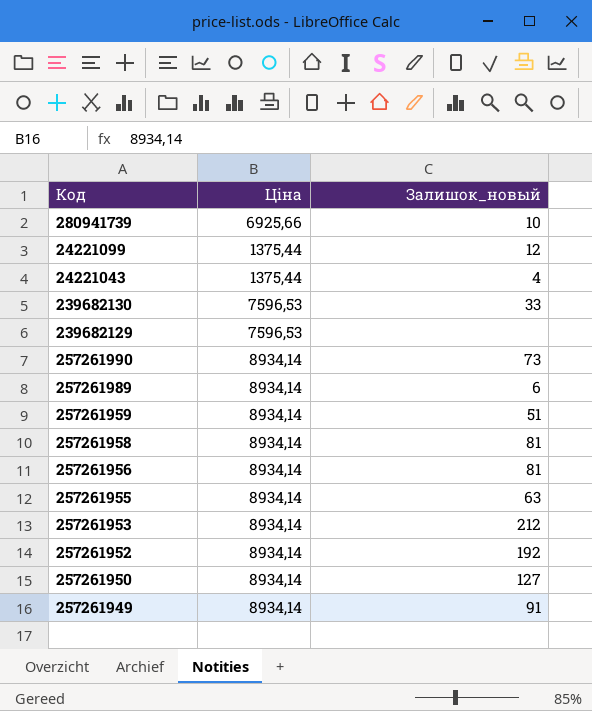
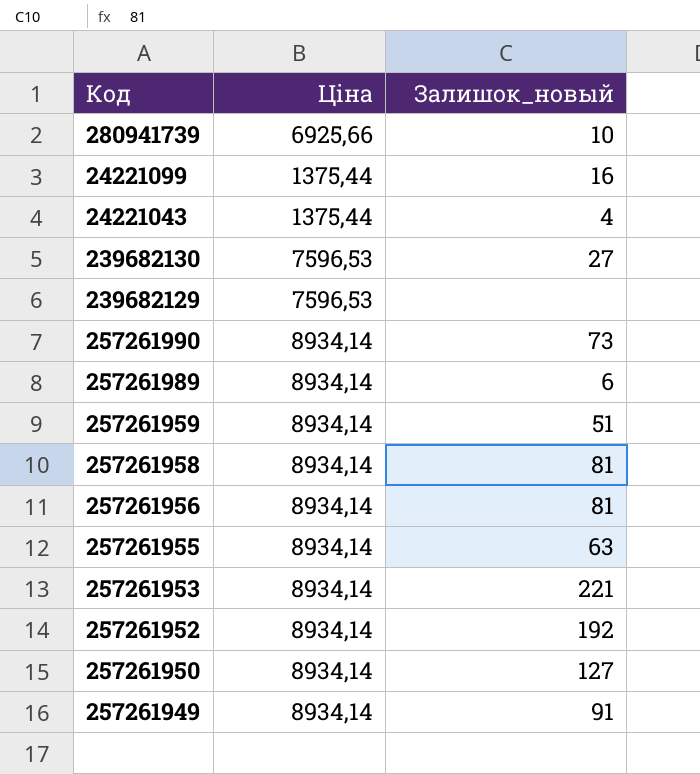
24221099 | Залишок_новый: 12 -> 16
239682130 | Залишок_новый: 33 -> 27
257261953 | Залишок_новый: 212 -> 221

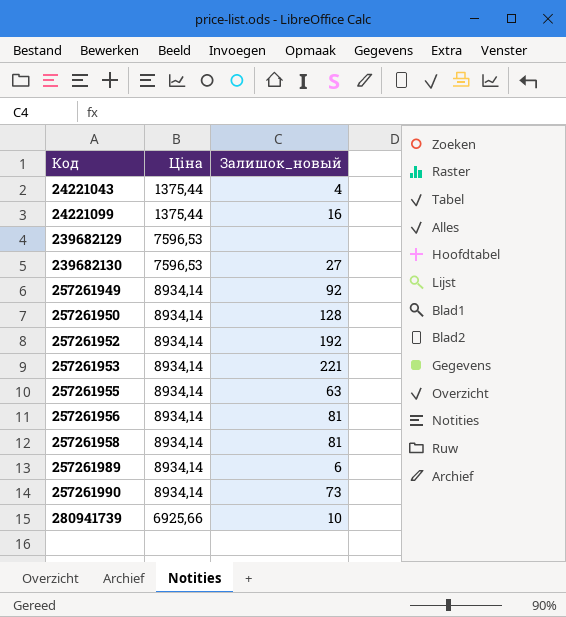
row order: none -> Код ascending
row 257261959: 8934,14 | 51 -> none
257261949 | Залишок_новый: 91 -> 92
257261950 | Залишок_новый: 127 -> 128

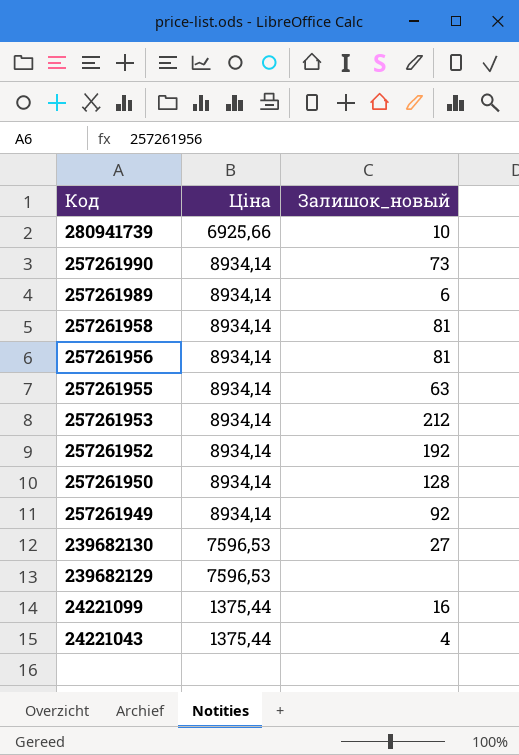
row order: Код ascending -> Код descending
257261953 | Залишок_новый: 221 -> 212

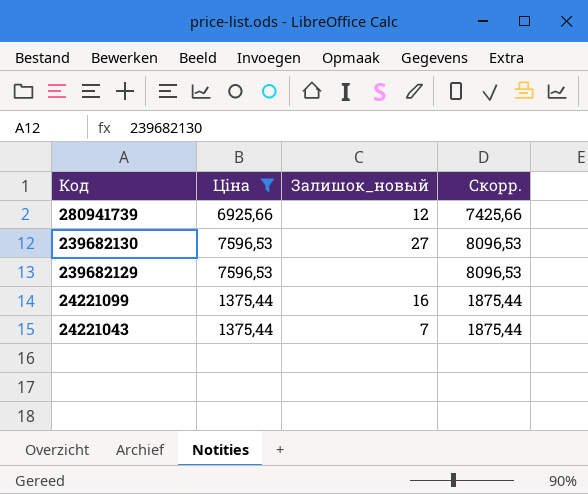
filter: none -> Ціна != 8934,14
column Скорр. | formula: none -> [Ціна] + 500
280941739 | Залишок_новый: 10 -> 12
24221043 | Залишок_новый: 4 -> 7

